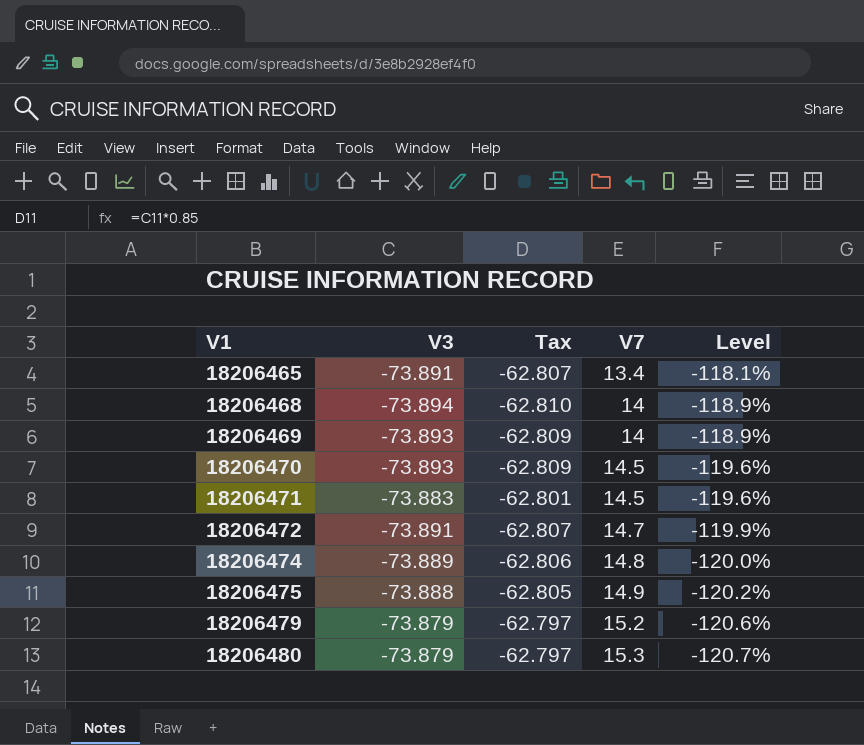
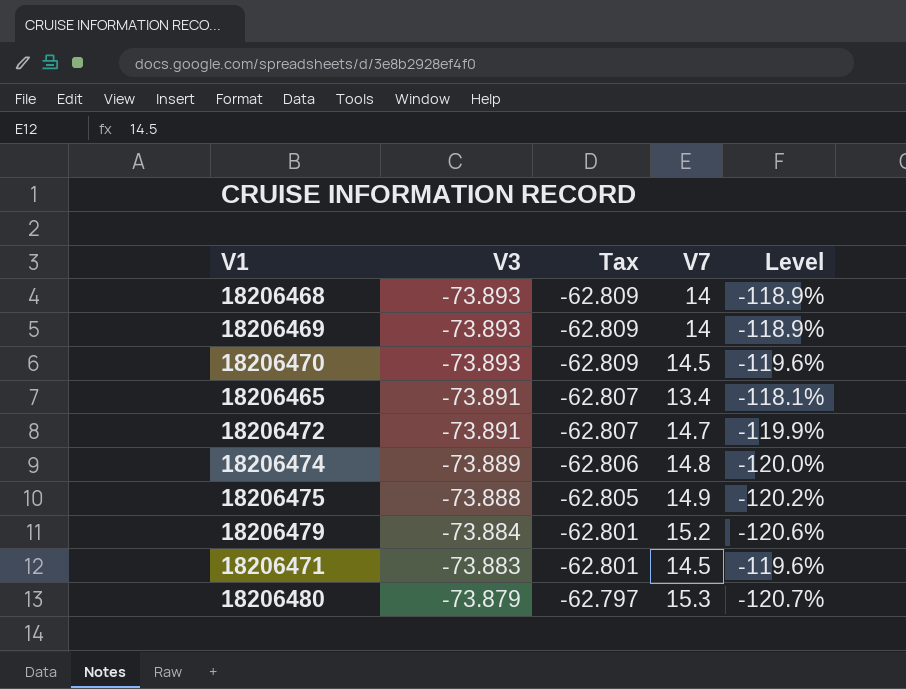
row order: V1 ascending -> V3 ascending
18206468 | V3: -73.894 -> -73.893
18206468 | Tax: -62.810 -> -62.809
18206479 | V3: -73.879 -> -73.884
18206479 | Tax: -62.797 -> -62.801

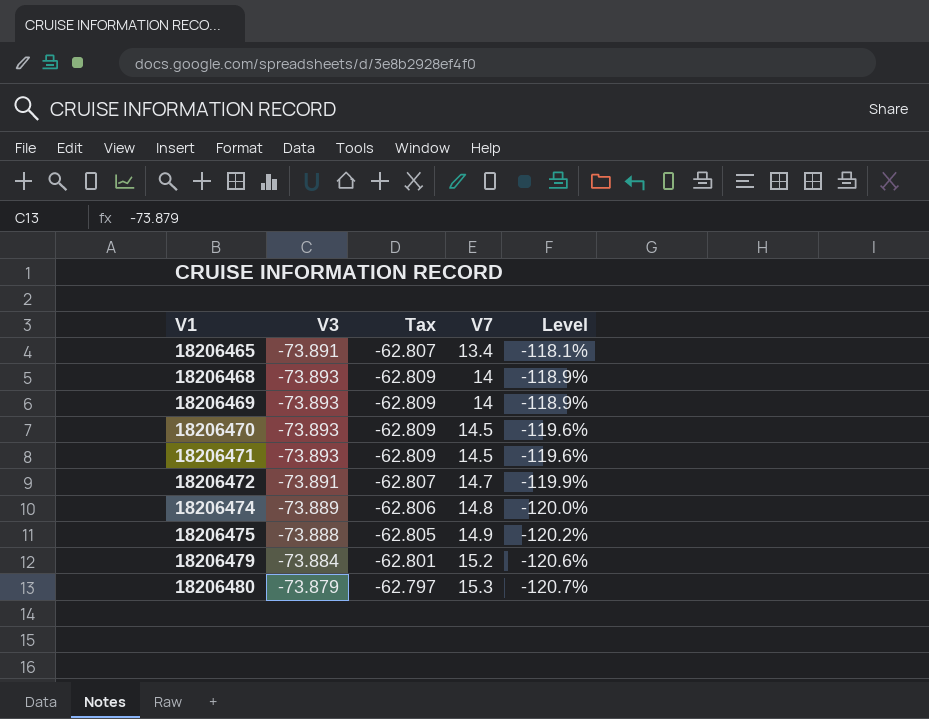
row order: V3 ascending -> V1 ascending
18206471 | V3: -73.883 -> -73.893
18206471 | Tax: -62.801 -> -62.809

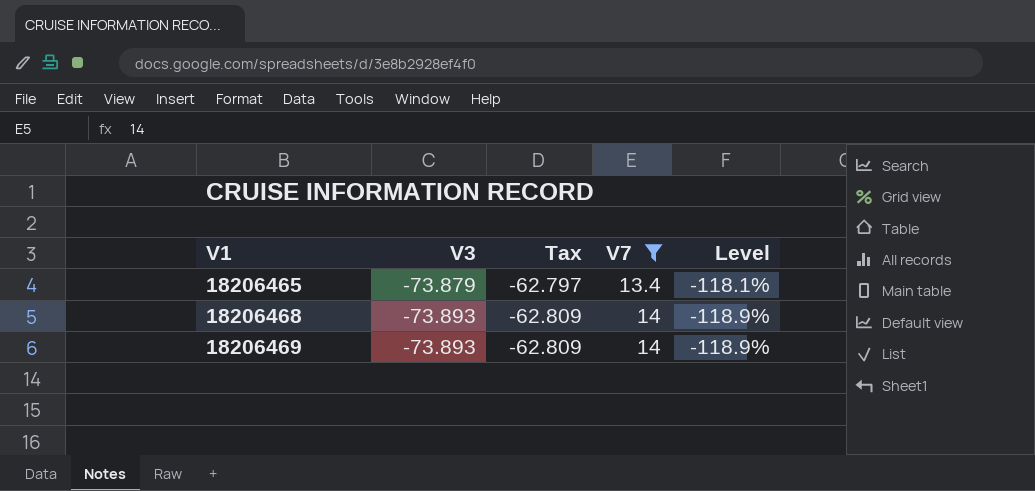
filter: none -> V7 <= 14
18206465 | V3: -73.891 -> -73.879
18206465 | Tax: -62.807 -> -62.797

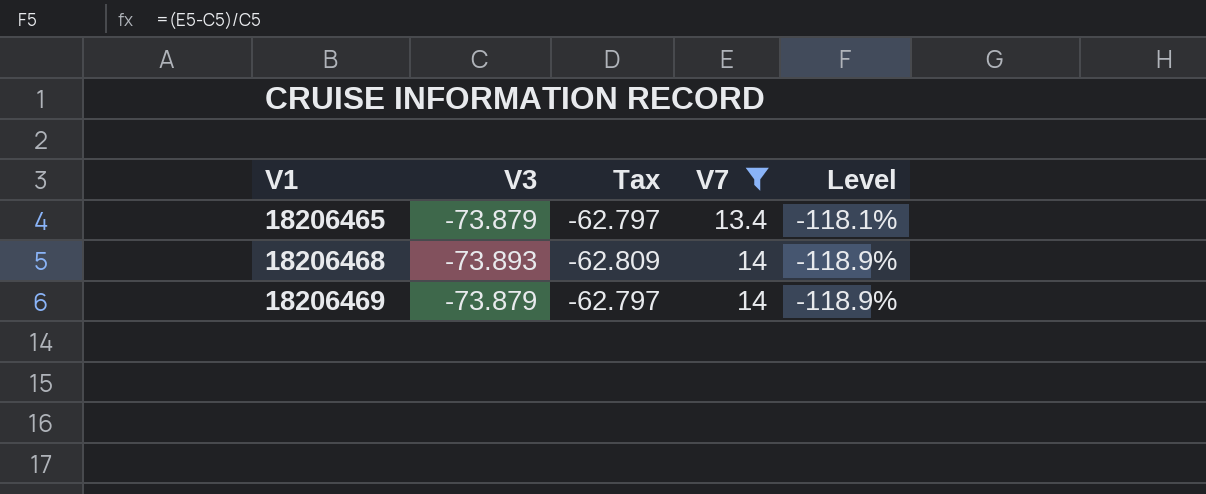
18206469 | V3: -73.893 -> -73.879
18206469 | Tax: -62.809 -> -62.797

